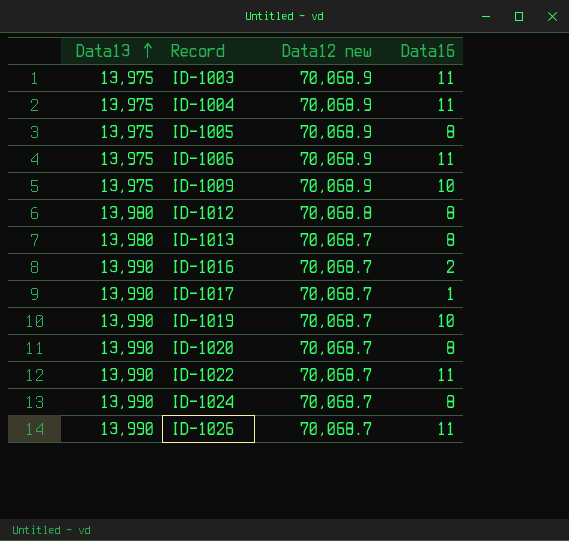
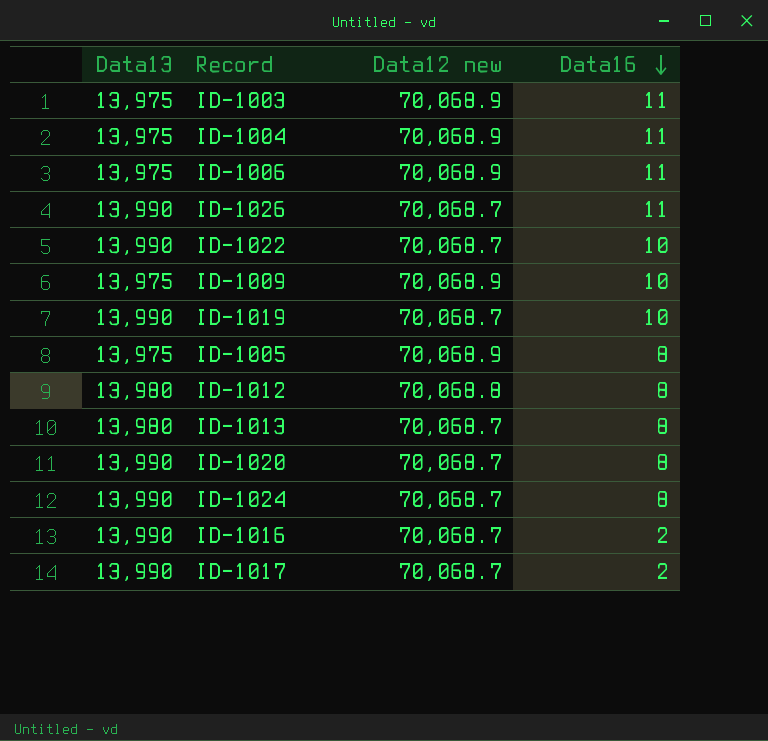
row order: Data13 ascending -> Data16 descending
ID-1022 | Data16: 11 -> 10
ID-1017 | Data16: 1 -> 2

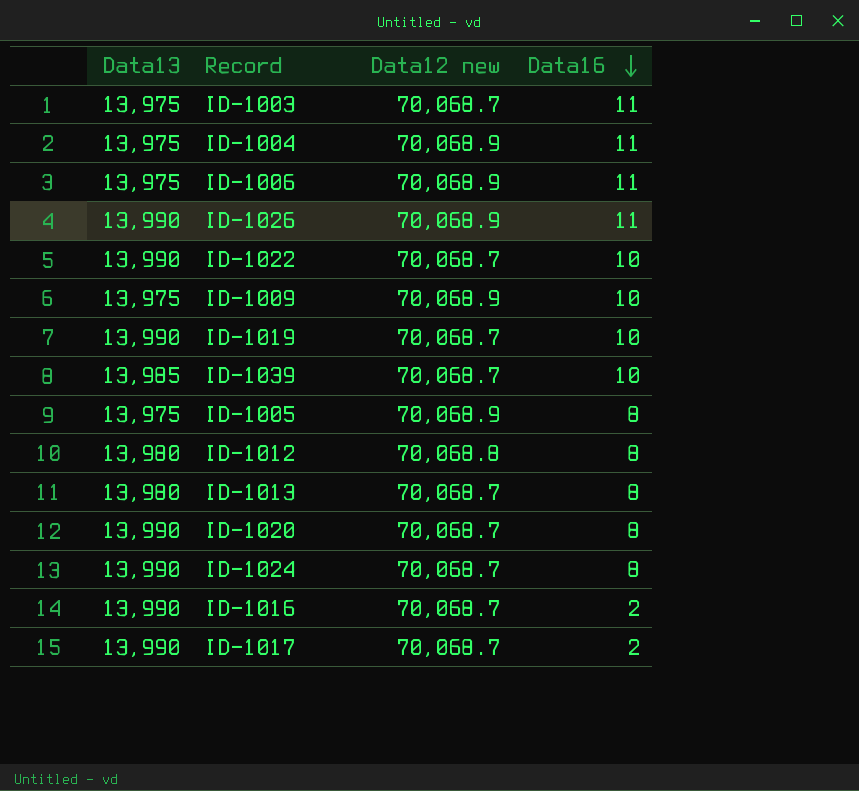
ID-1003 | Data12 new: 70,068.9 -> 70,068.7
ID-1026 | Data12 new: 70,068.7 -> 70,068.9
row ID-1039: none -> 13,985 | 70,068.7 | 10

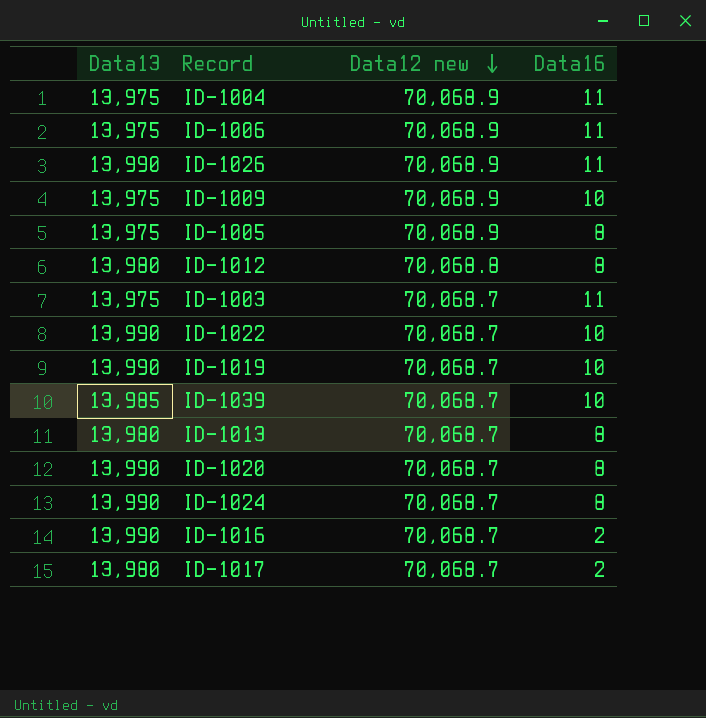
row order: Data16 descending -> Data12 new descending
ID-1017 | Data13: 13,990 -> 13,980

